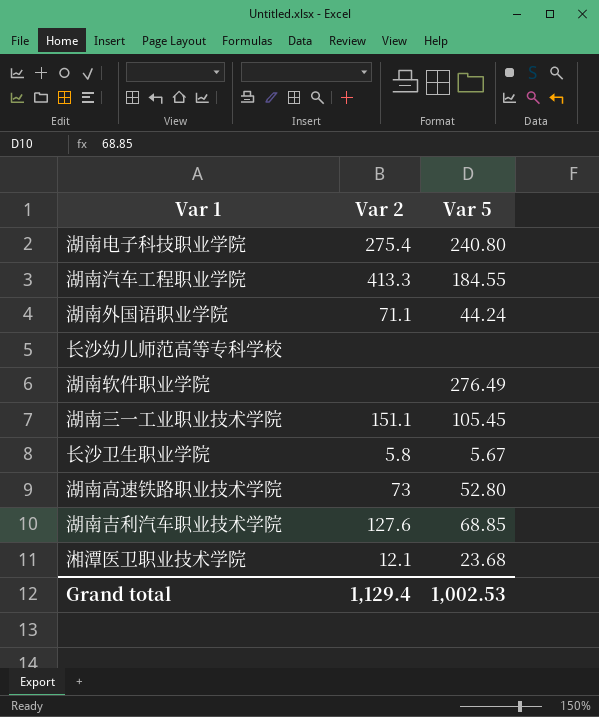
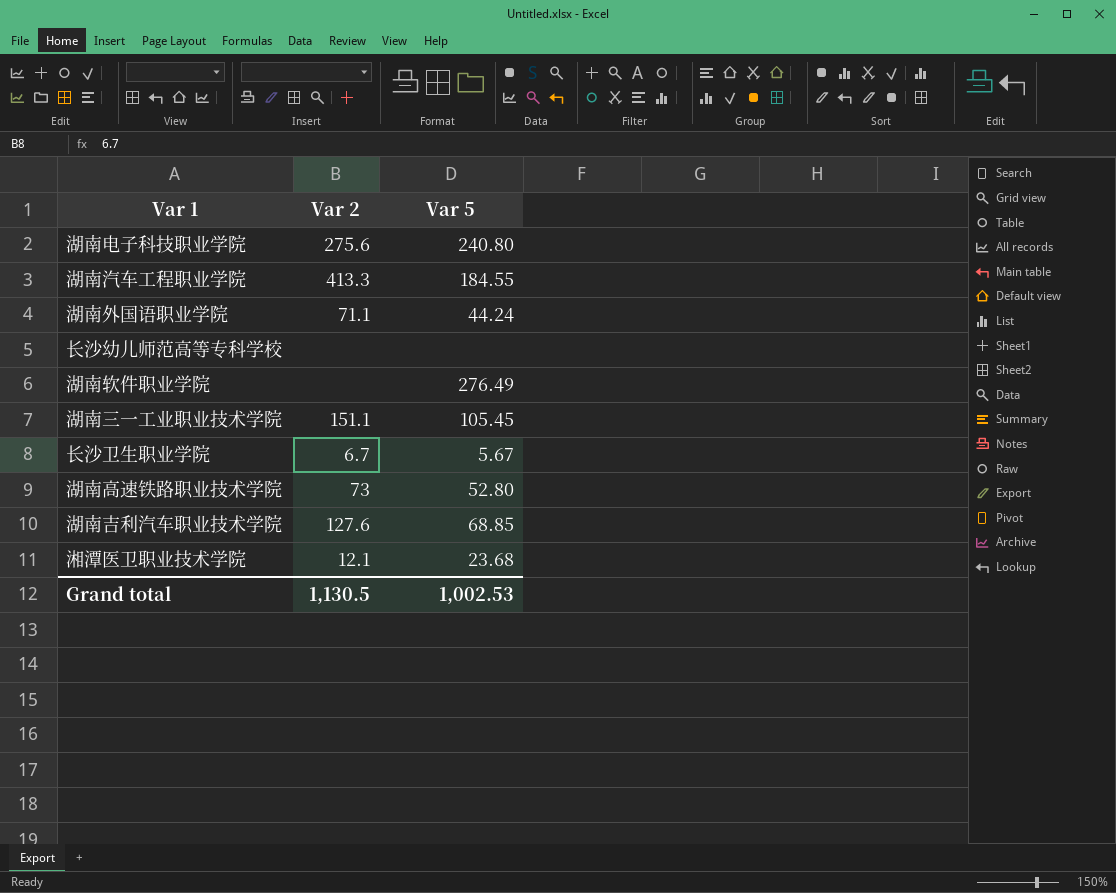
湖南电子科技职业学院 | Var 2: 275.4 -> 275.6
长沙卫生职业学院 | Var 2: 5.8 -> 6.7
Grand total | Var 2: 1,129.4 -> 1,130.5

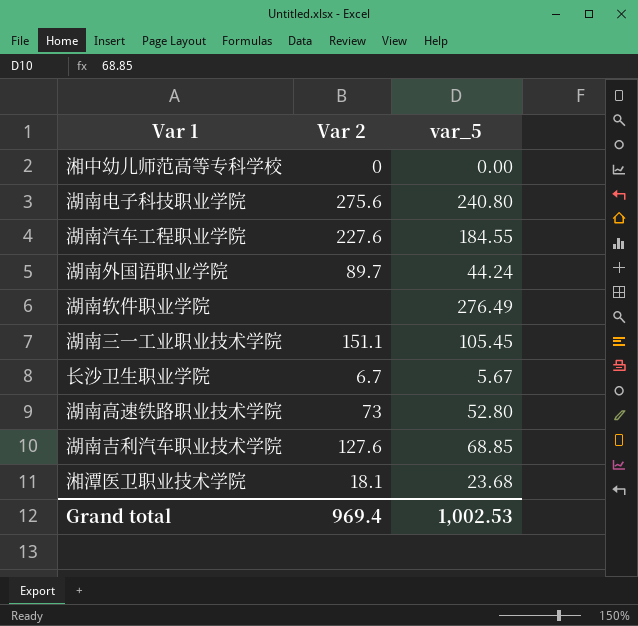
column name: Var 5 -> var_5
row 长沙幼儿师范高等专科学校: none | none -> none
row 湘中幼儿师范高等专科学校: none -> 0 | 0.00
湖南汽车工程职业学院 | Var 2: 413.3 -> 227.6
湖南外国语职业学院 | Var 2: 71.1 -> 89.7
湘潭医卫职业技术学院 | Var 2: 12.1 -> 18.1
Grand total | Var 2: 1,130.5 -> 969.4

